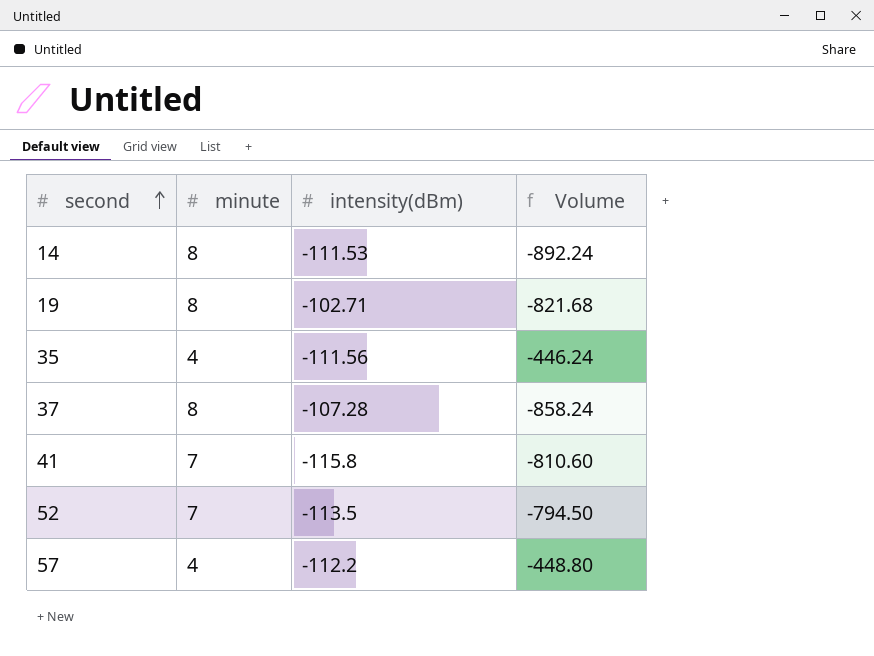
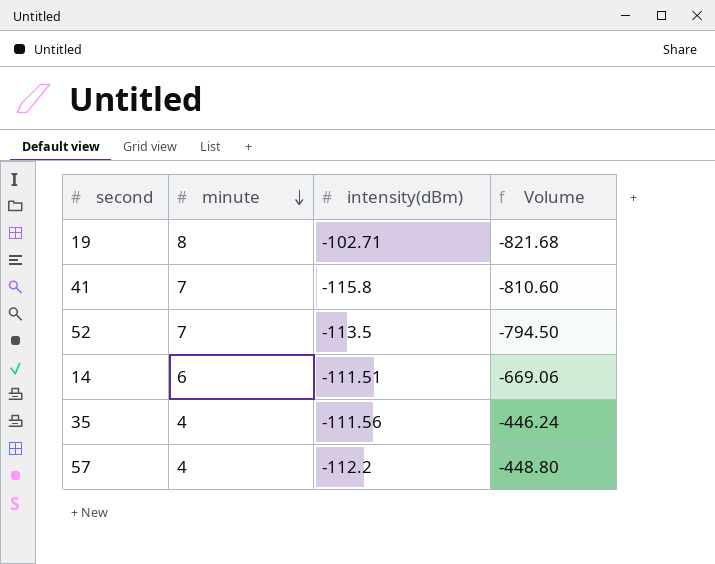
row order: second ascending -> minute descending
row 37: 8 | -107.28 | -858.24 -> none
14 | minute: 8 -> 6
14 | intensity(dBm): -111.53 -> -111.51
14 | Volume: -892.24 -> -669.06

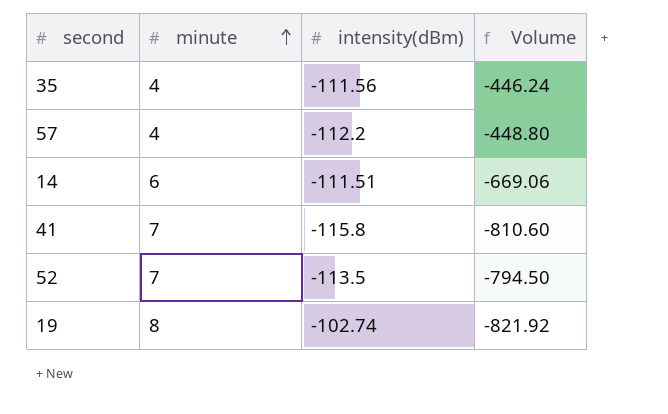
row order: minute descending -> minute ascending
19 | intensity(dBm): -102.71 -> -102.74
19 | Volume: -821.68 -> -821.92

